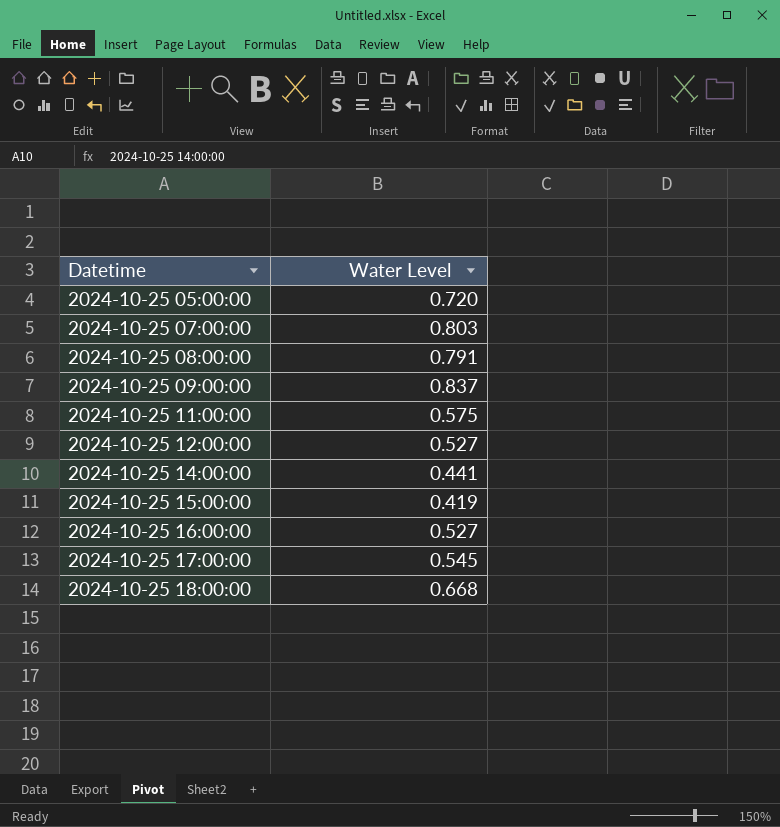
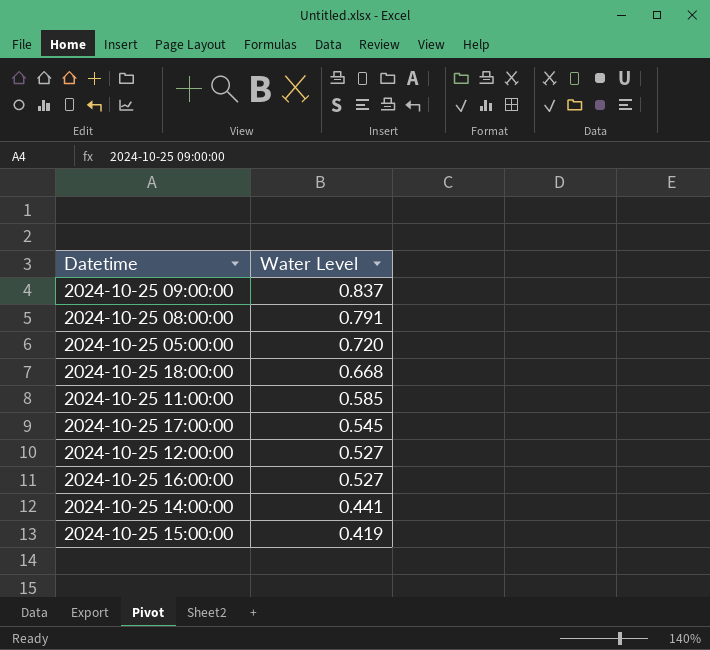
row order: Datetime ascending -> Water Level descending
row 2024-10-25 07:00:00: 0.803 -> none
2024-10-25 11:00:00 | Water Level: 0.575 -> 0.585

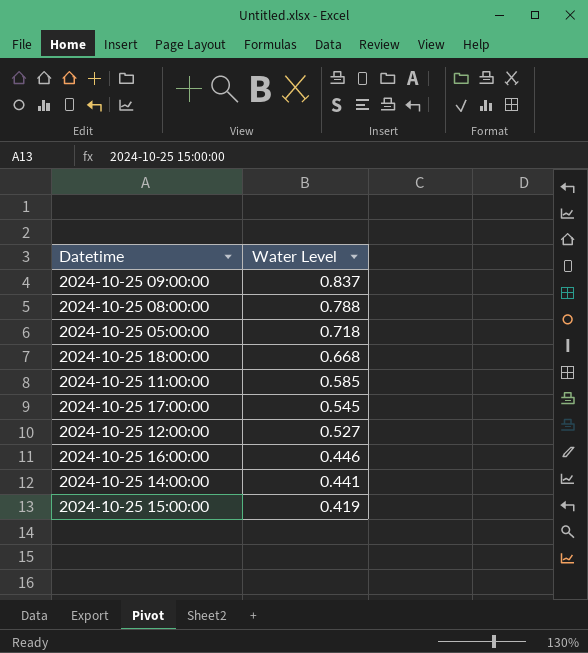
2024-10-25 08:00:00 | Water Level: 0.791 -> 0.788
2024-10-25 05:00:00 | Water Level: 0.720 -> 0.718
2024-10-25 16:00:00 | Water Level: 0.527 -> 0.446

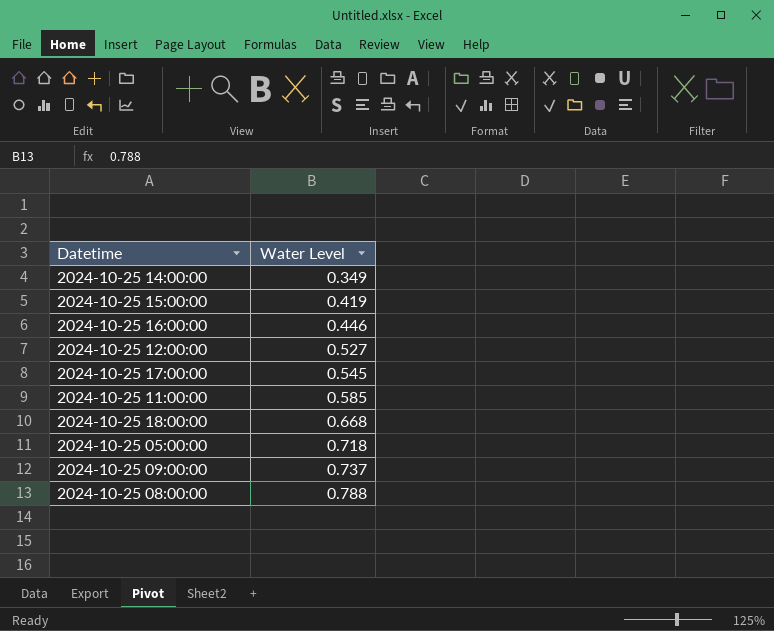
row order: Water Level descending -> Water Level ascending
2024-10-25 14:00:00 | Water Level: 0.441 -> 0.349
2024-10-25 09:00:00 | Water Level: 0.837 -> 0.737

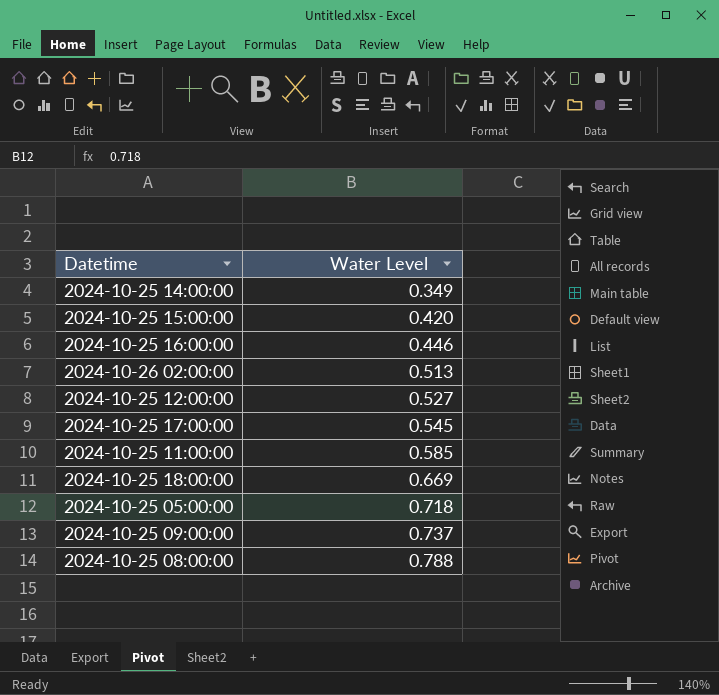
2024-10-25 15:00:00 | Water Level: 0.419 -> 0.420
row 2024-10-26 02:00:00: none -> 0.513
2024-10-25 18:00:00 | Water Level: 0.668 -> 0.669

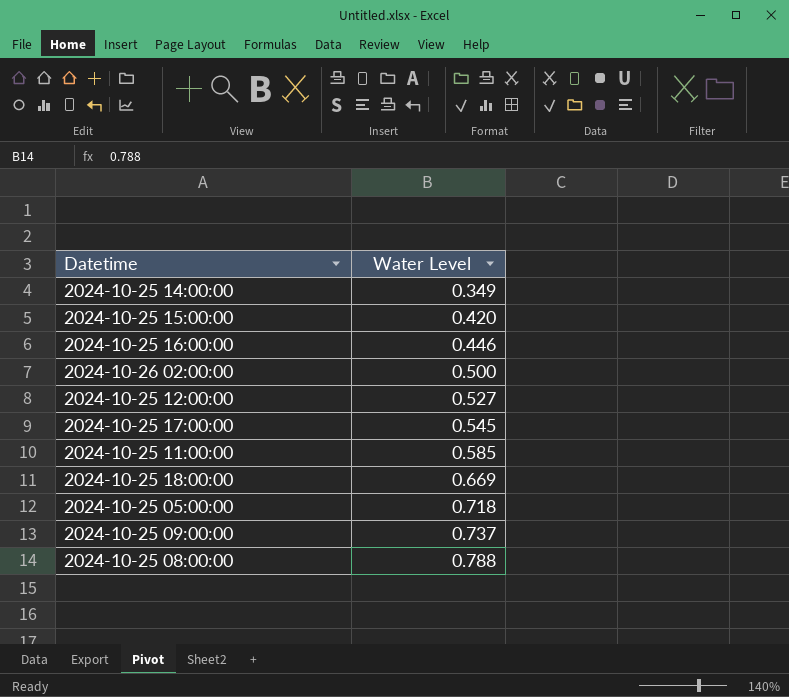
2024-10-26 02:00:00 | Water Level: 0.513 -> 0.500

